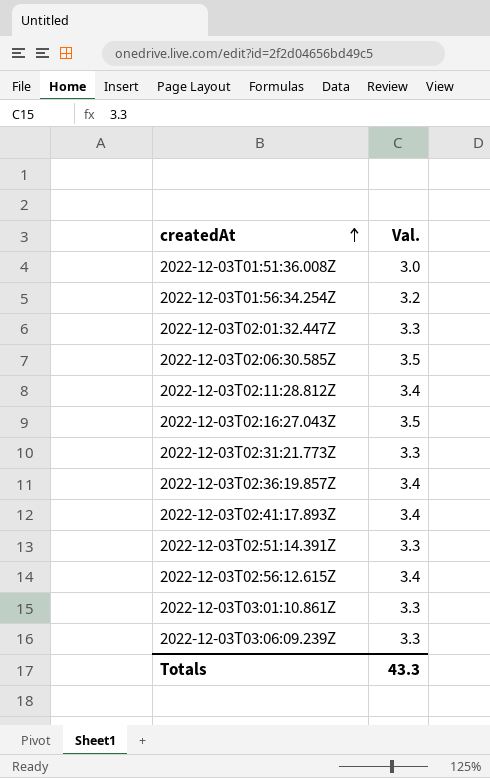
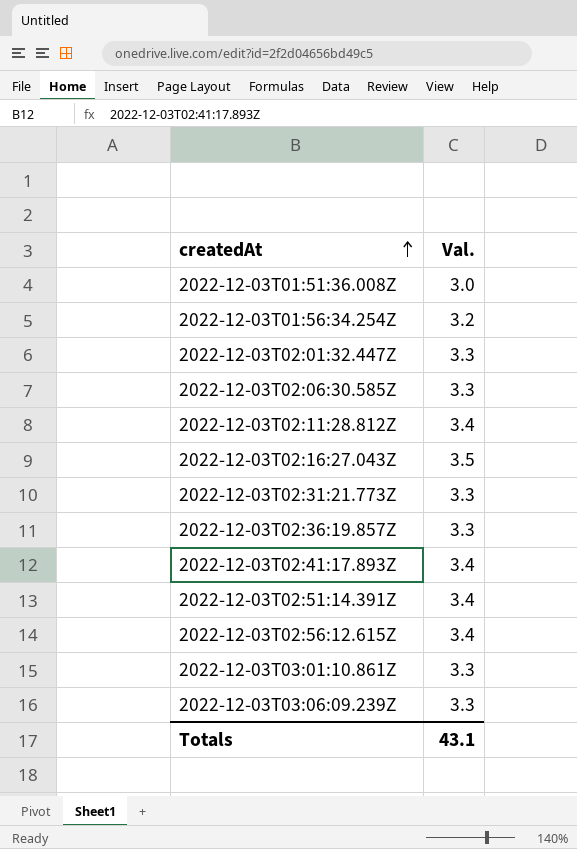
2022-12-03T02:06:30.585Z | Val.: 3.5 -> 3.3
2022-12-03T02:36:19.857Z | Val.: 3.4 -> 3.3
2022-12-03T02:51:14.391Z | Val.: 3.3 -> 3.4
Totals | Val.: 43.3 -> 43.1

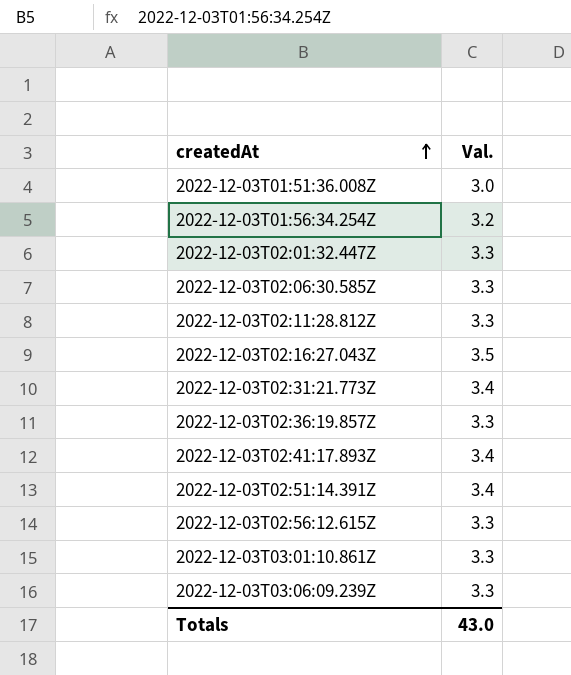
2022-12-03T02:11:28.812Z | Val.: 3.4 -> 3.3
2022-12-03T02:31:21.773Z | Val.: 3.3 -> 3.4
2022-12-03T02:56:12.615Z | Val.: 3.4 -> 3.3
Totals | Val.: 43.1 -> 43.0

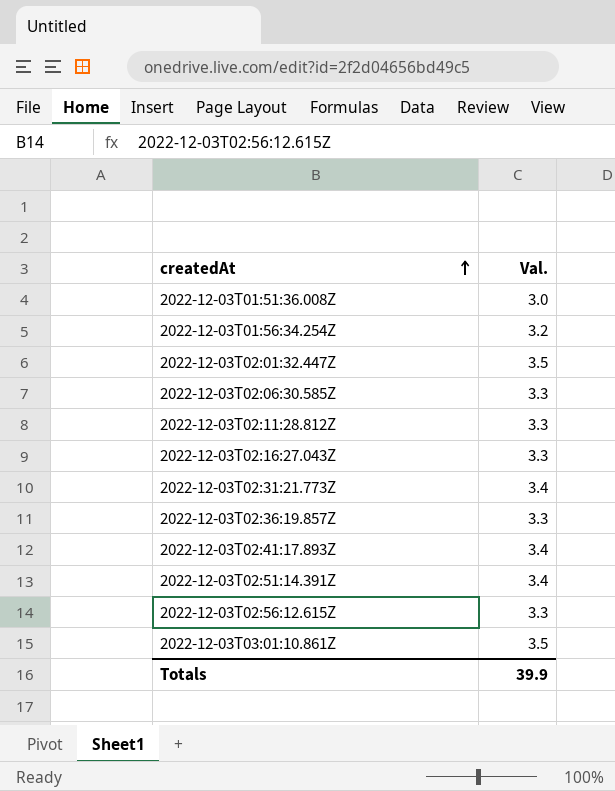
row 2022-12-03T03:06:09.239Z: 3.3 -> none
2022-12-03T02:01:32.447Z | Val.: 3.3 -> 3.5
2022-12-03T02:16:27.043Z | Val.: 3.5 -> 3.3
2022-12-03T03:01:10.861Z | Val.: 3.3 -> 3.5
Totals | Val.: 43.0 -> 39.9

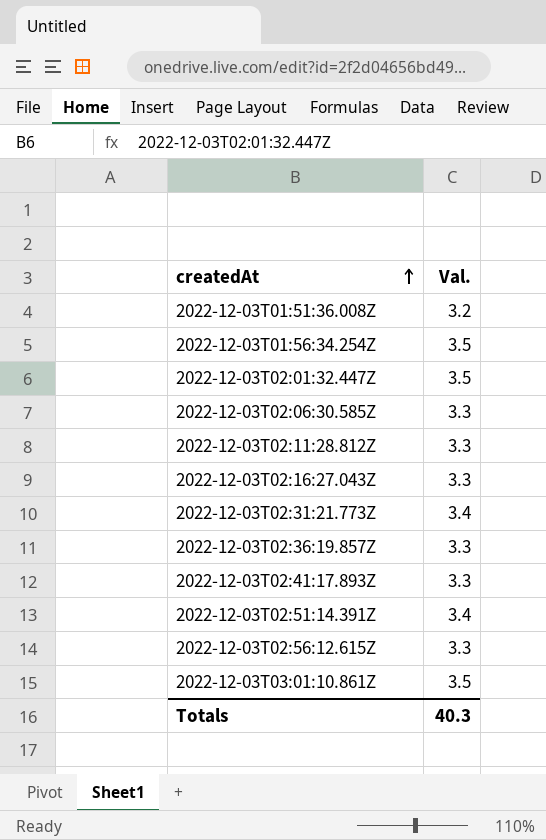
2022-12-03T01:51:36.008Z | Val.: 3.0 -> 3.2
2022-12-03T01:56:34.254Z | Val.: 3.2 -> 3.5
2022-12-03T02:41:17.893Z | Val.: 3.4 -> 3.3
Totals | Val.: 39.9 -> 40.3

